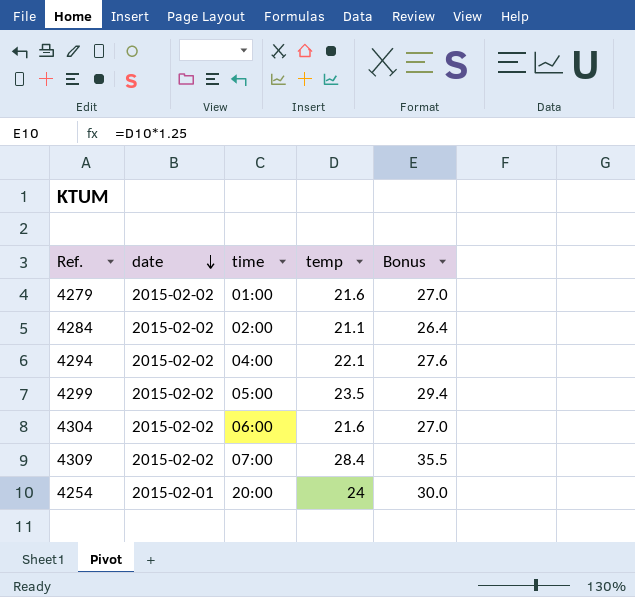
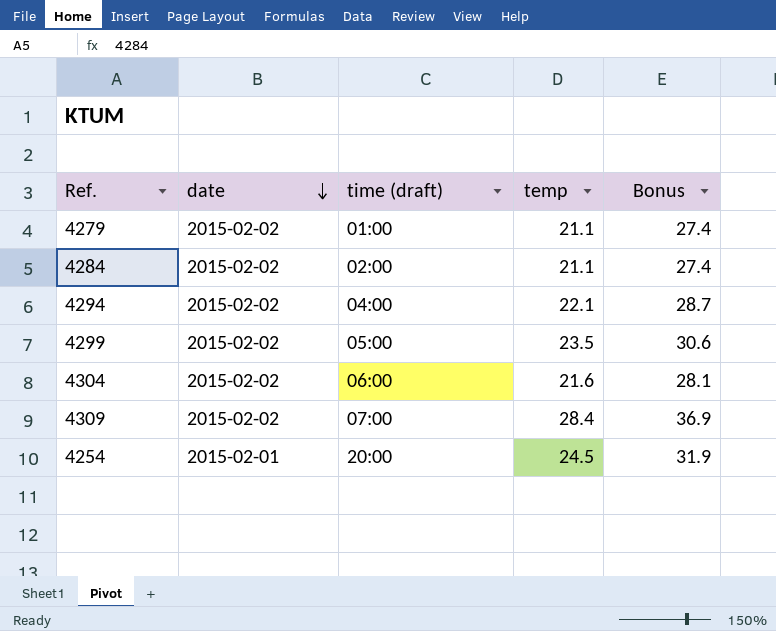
column name: time -> time (draft)
column Bonus | formula: [temp] * 1.25 -> [temp] * 1.3
4279 | temp: 21.6 -> 21.1
4254 | temp: 24 -> 24.5

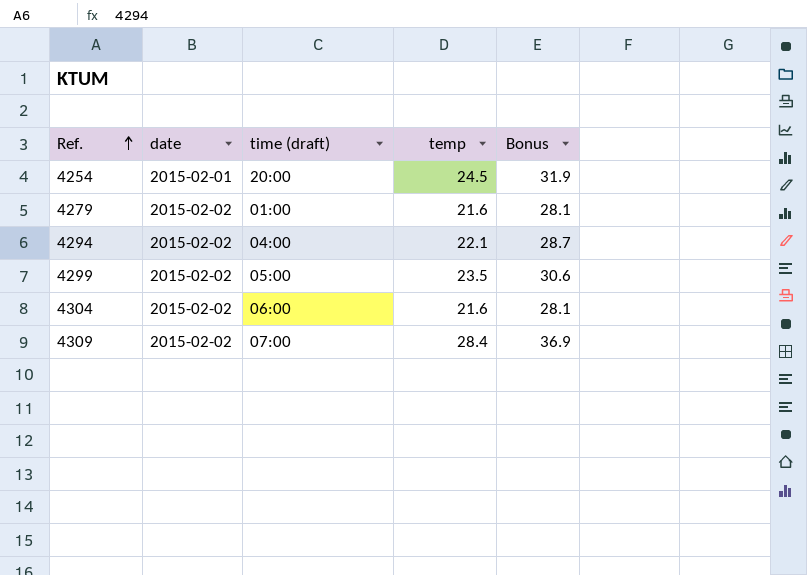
row order: date descending -> Ref. ascending
row 4284: 2015-02-02 | 02:00 | 21.1 | 27.4 -> none
4279 | temp: 21.1 -> 21.6
4279 | Bonus: 27.4 -> 28.1

